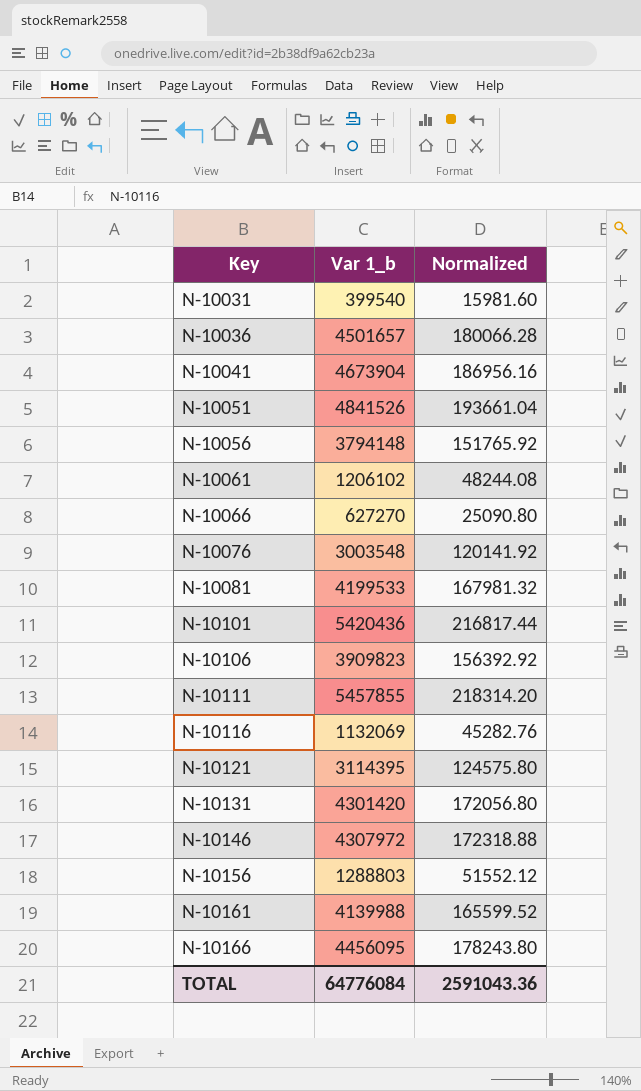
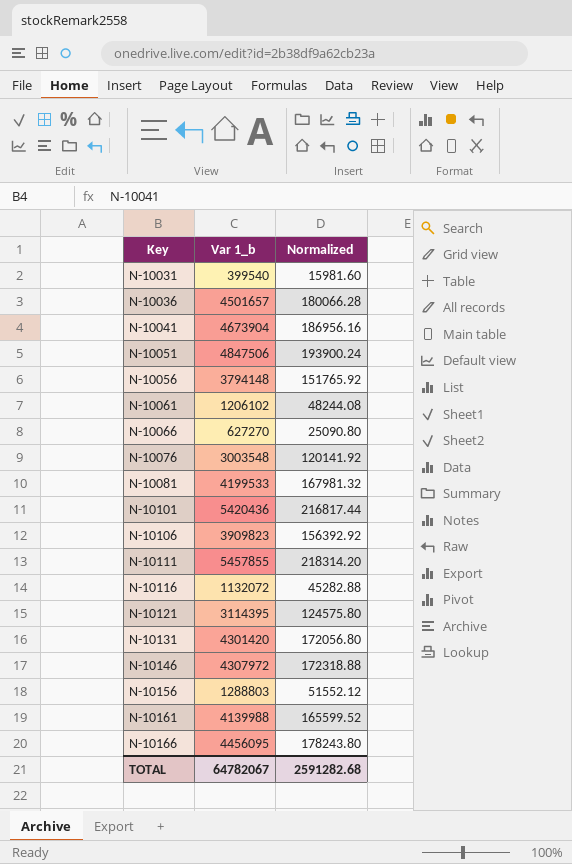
N-10051 | Var 1_b: 4841526 -> 4847506
N-10051 | Normalized: 193661.04 -> 193900.24
N-10116 | Var 1_b: 1132069 -> 1132072
N-10116 | Normalized: 45282.76 -> 45282.88
TOTAL | Var 1_b: 64776084 -> 64782067
TOTAL | Normalized: 2591043.36 -> 2591282.68

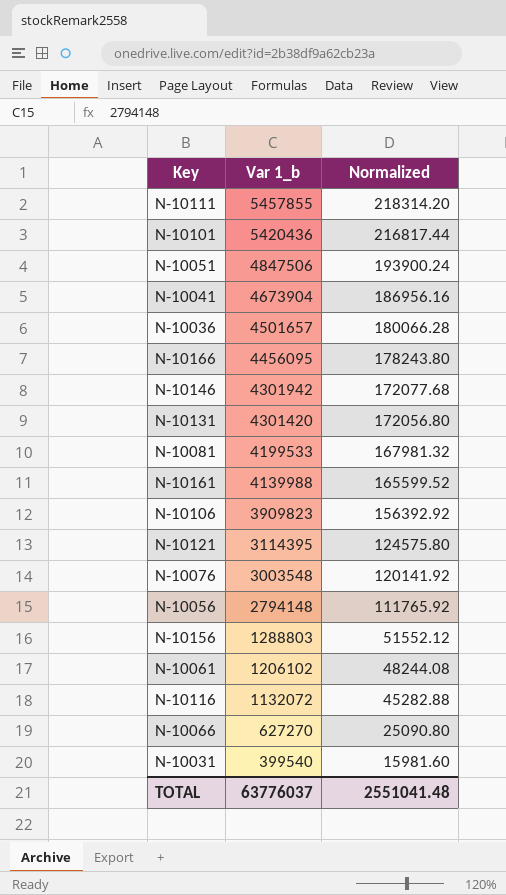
row order: Key ascending -> Var 1_b descending
N-10146 | Var 1_b: 4307972 -> 4301942
N-10146 | Normalized: 172318.88 -> 172077.68
N-10056 | Var 1_b: 3794148 -> 2794148
N-10056 | Normalized: 151765.92 -> 111765.92
TOTAL | Var 1_b: 64782067 -> 63776037
TOTAL | Normalized: 2591282.68 -> 2551041.48

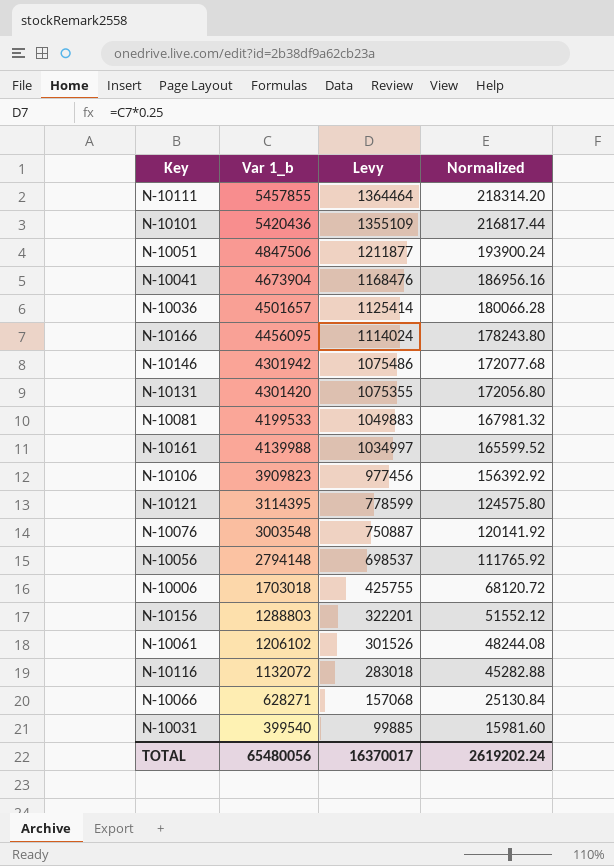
column Levy | formula: none -> [Var 1_b] * 0.25
row N-10006: none -> 1703018 | 425755 | 68120.72
N-10066 | Var 1_b: 627270 -> 628271
N-10066 | Normalized: 25090.80 -> 25130.84
TOTAL | Var 1_b: 63776037 -> 65480056
TOTAL | Normalized: 2551041.48 -> 2619202.24

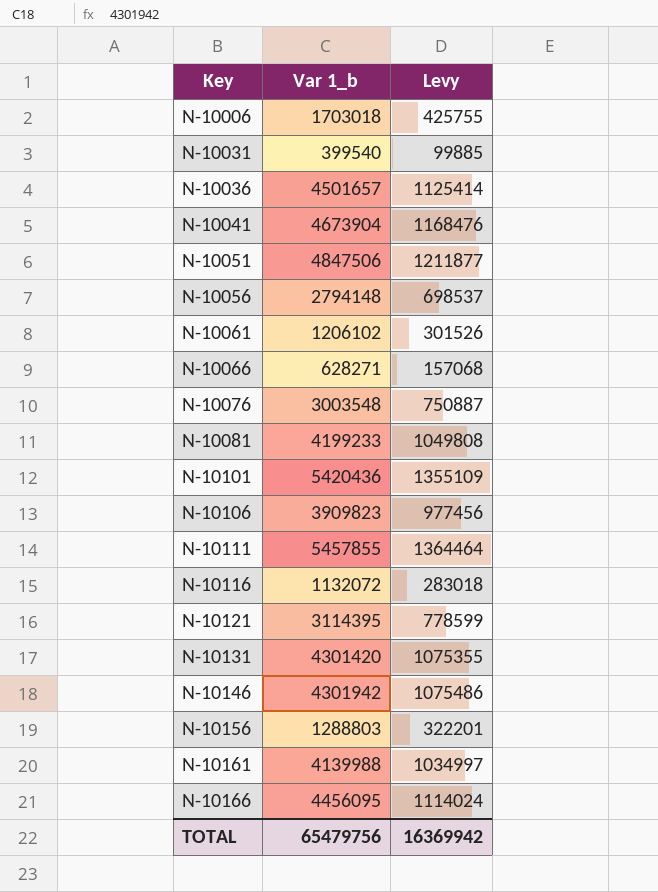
row order: Var 1_b descending -> Key ascending
column Normalized | formula: [Var 1_b] * 0.04 -> none
N-10081 | Var 1_b: 4199533 -> 4199233
N-10081 | Levy: 1049883 -> 1049808
TOTAL | Var 1_b: 65480056 -> 65479756
TOTAL | Levy: 16370017 -> 16369942

